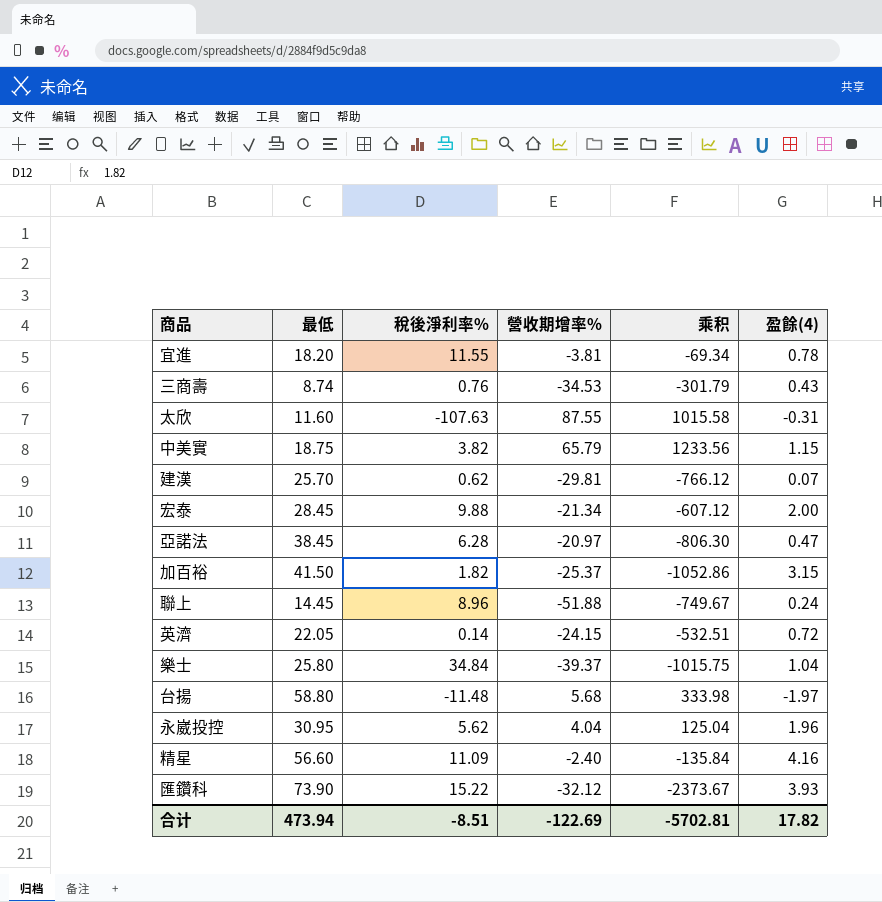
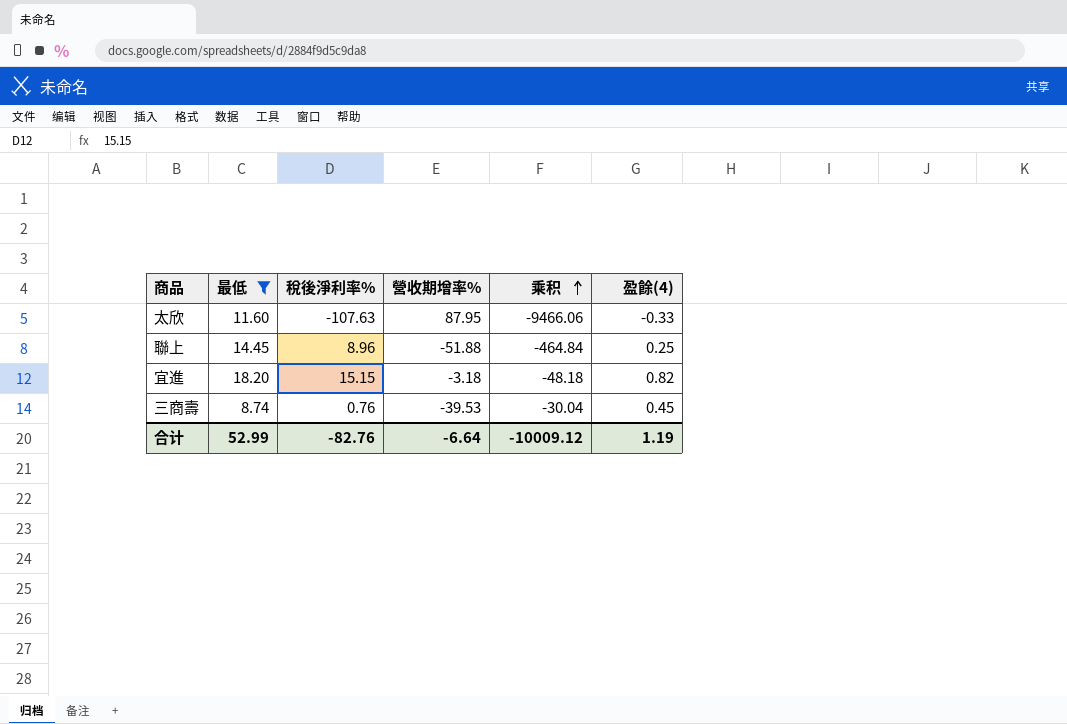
filter: none -> 最低 <= 18.20
row order: none -> 乘积 ascending
column 乘积 | formula: [最低] * [營收期增率%] -> [稅後淨利率%] * [營收期增率%]
太欣 | 營收期增率%: 87.55 -> 87.95
太欣 | 盈餘(4): -0.31 -> -0.33
聯上 | 盈餘(4): 0.24 -> 0.25
宜進 | 稅後淨利率%: 11.55 -> 15.15
宜進 | 營收期增率%: -3.81 -> -3.18
宜進 | 盈餘(4): 0.78 -> 0.82
三商壽 | 營收期增率%: -34.53 -> -39.53
三商壽 | 盈餘(4): 0.43 -> 0.45
合计 | 最低: 473.94 -> 52.99
合计 | 稅後淨利率%: -8.51 -> -82.76
合计 | 營收期增率%: -122.69 -> -6.64
合计 | 乘积: -5702.81 -> -10009.12
合计 | 盈餘(4): 17.82 -> 1.19

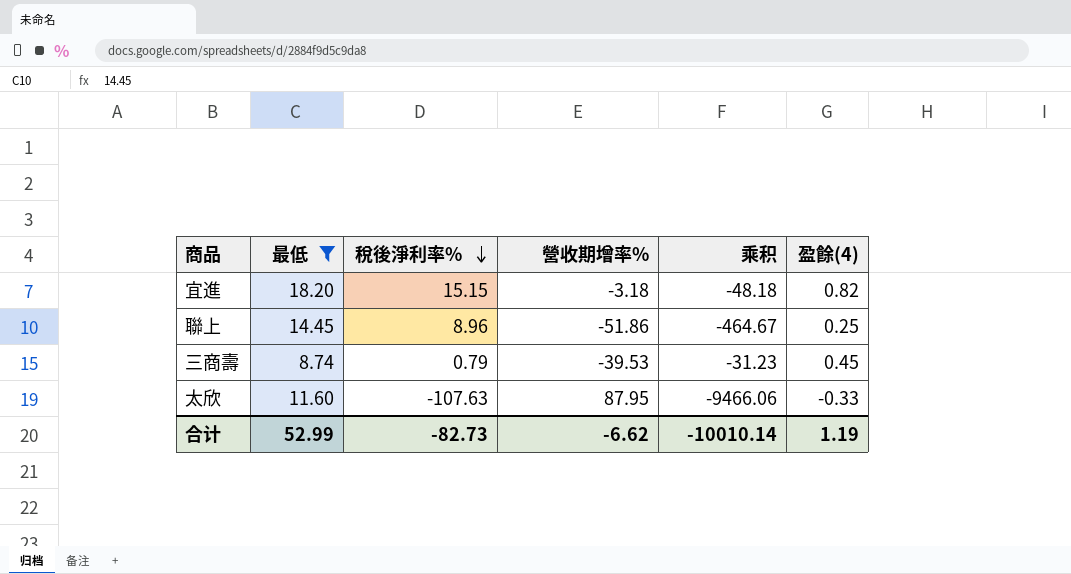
row order: 乘积 ascending -> 稅後淨利率% descending
聯上 | 營收期增率%: -51.88 -> -51.86
聯上 | 乘积: -464.84 -> -464.67
三商壽 | 稅後淨利率%: 0.76 -> 0.79
三商壽 | 乘积: -30.04 -> -31.23
合计 | 稅後淨利率%: -82.76 -> -82.73
合计 | 營收期增率%: -6.64 -> -6.62
合计 | 乘积: -10009.12 -> -10010.14

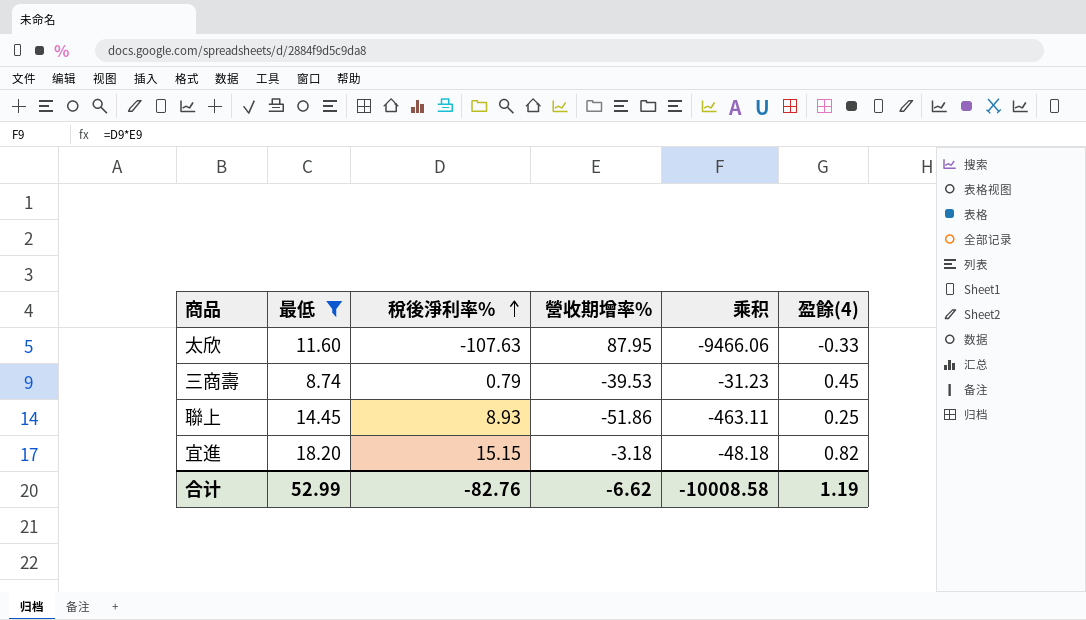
row order: 稅後淨利率% descending -> 稅後淨利率% ascending
聯上 | 稅後淨利率%: 8.96 -> 8.93
聯上 | 乘积: -464.67 -> -463.11
合计 | 稅後淨利率%: -82.73 -> -82.76
合计 | 乘积: -10010.14 -> -10008.58

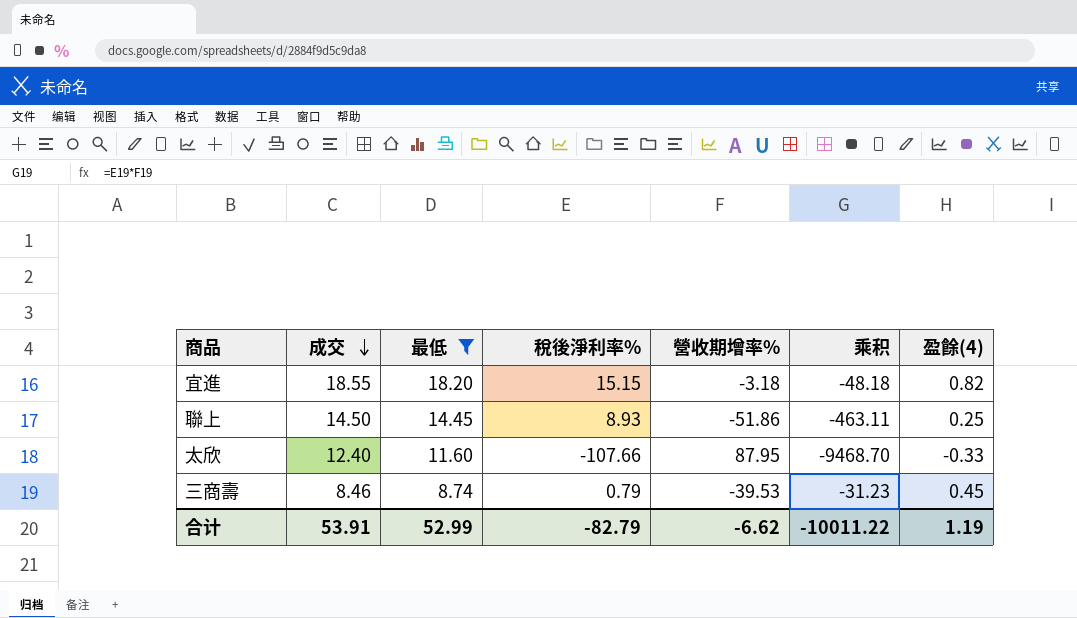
row order: 稅後淨利率% ascending -> 成交 descending
column 成交 | position: none -> 2
太欣 | 稅後淨利率%: -107.63 -> -107.66
太欣 | 乘积: -9466.06 -> -9468.70
合计 | 稅後淨利率%: -82.76 -> -82.79
合计 | 乘积: -10008.58 -> -10011.22

